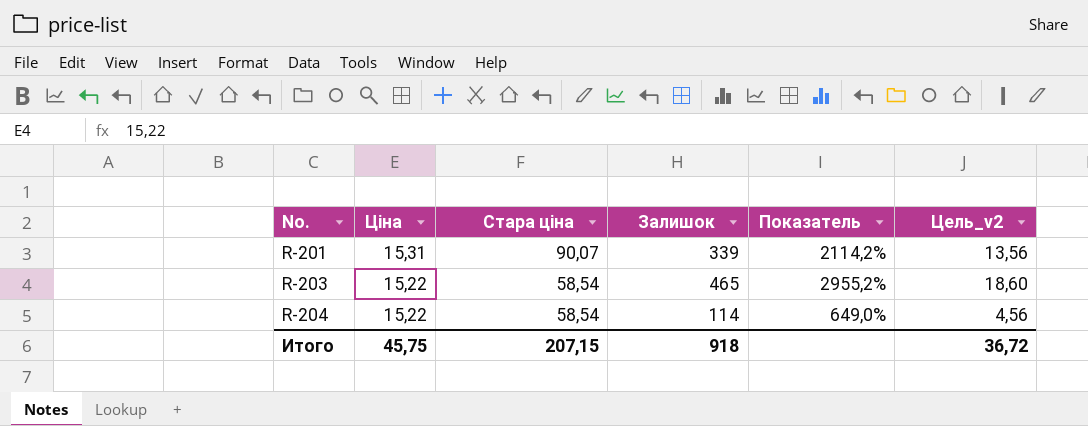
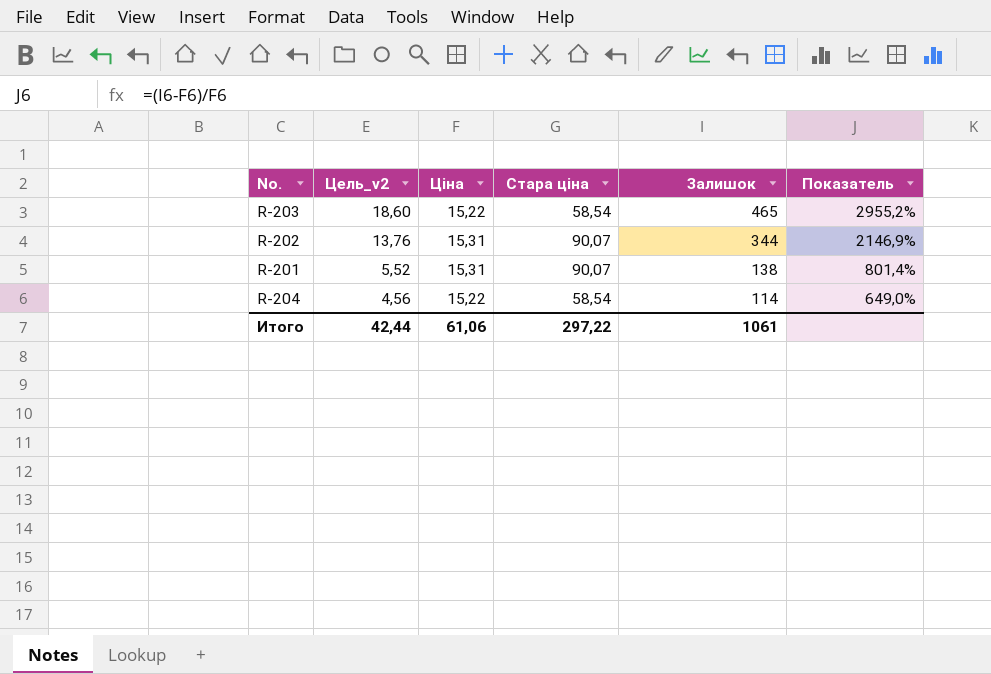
row order: No. ascending -> Цель_v2 descending
column Цель_v2 | position: 6 -> 2
row R-202: none -> 13,76 | 15,31 | 90,07 | 344 | 2146,9%
R-201 | Цель_v2: 13,56 -> 5,52
R-201 | Залишок: 339 -> 138
R-201 | Показатель: 2114,2% -> 801,4%
Итого | Цель_v2: 36,72 -> 42,44
Итого | Ціна: 45,75 -> 61,06
Итого | Стара ціна: 207,15 -> 297,22
Итого | Залишок: 918 -> 1061

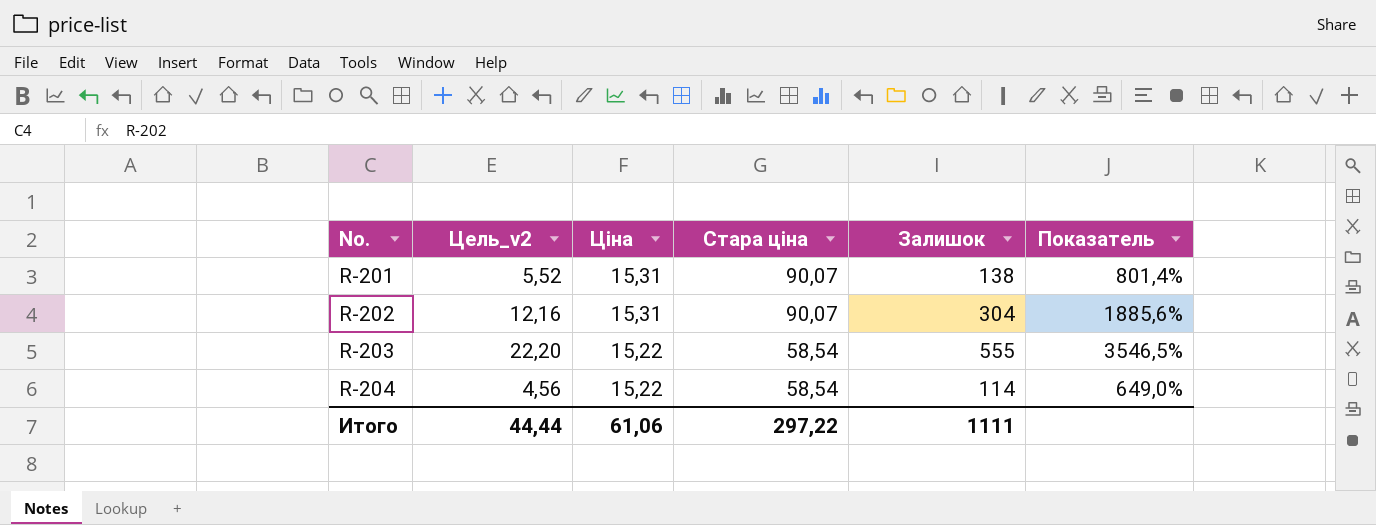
row order: Цель_v2 descending -> No. ascending
R-202 | Цель_v2: 13,76 -> 12,16
R-202 | Залишок: 344 -> 304
R-202 | Показатель: 2146,9% -> 1885,6%
R-203 | Цель_v2: 18,60 -> 22,20
R-203 | Залишок: 465 -> 555
R-203 | Показатель: 2955,2% -> 3546,5%
Итого | Цель_v2: 42,44 -> 44,44
Итого | Залишок: 1061 -> 1111

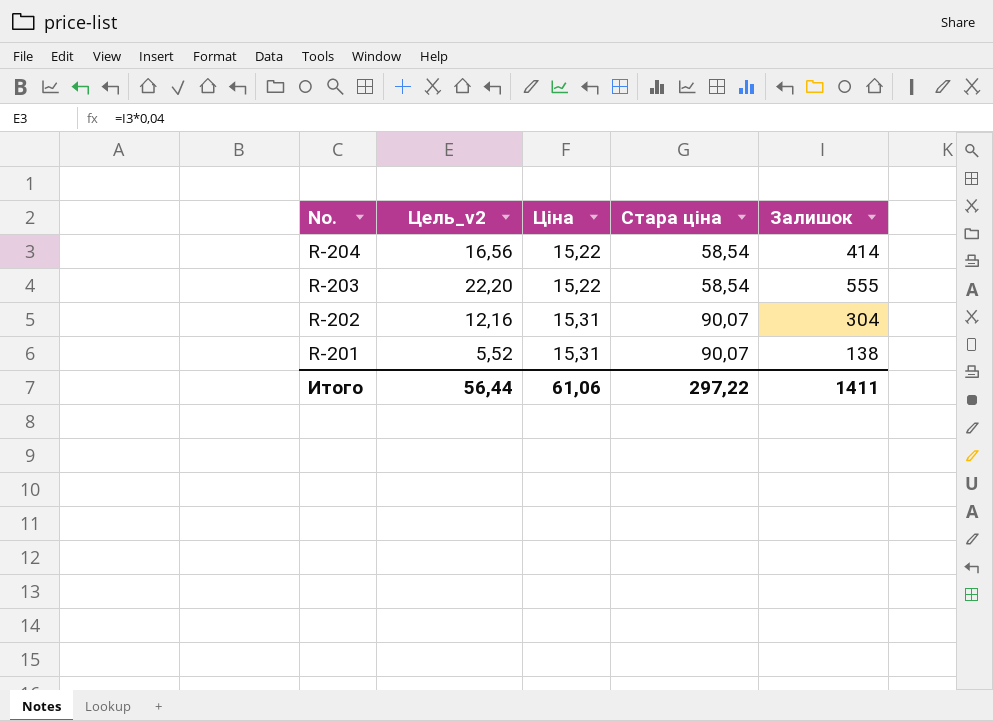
row order: No. ascending -> No. descending
column Показатель | formula: ([Залишок] - [Ціна]) / [Ціна] -> none
R-204 | Цель_v2: 4,56 -> 16,56
R-204 | Залишок: 114 -> 414
Итого | Цель_v2: 44,44 -> 56,44
Итого | Залишок: 1111 -> 1411

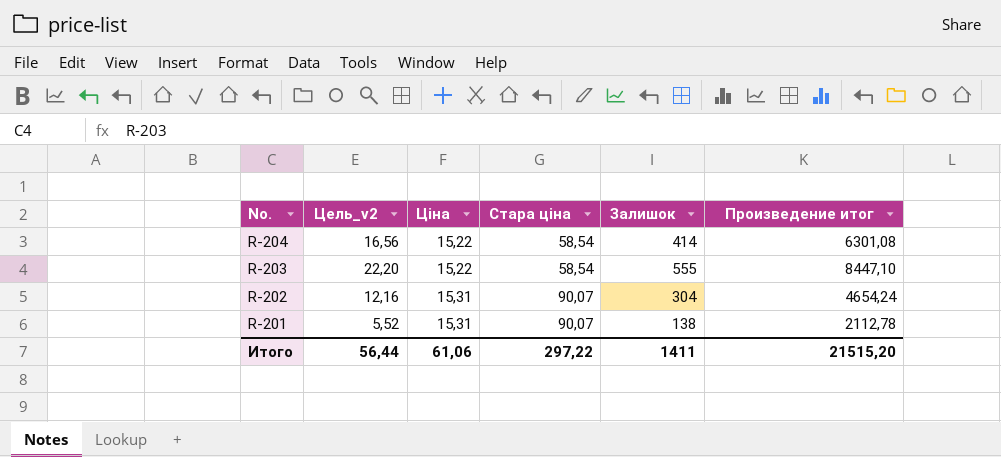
column Произведение итог | formula: none -> [Ціна] * [Залишок]

